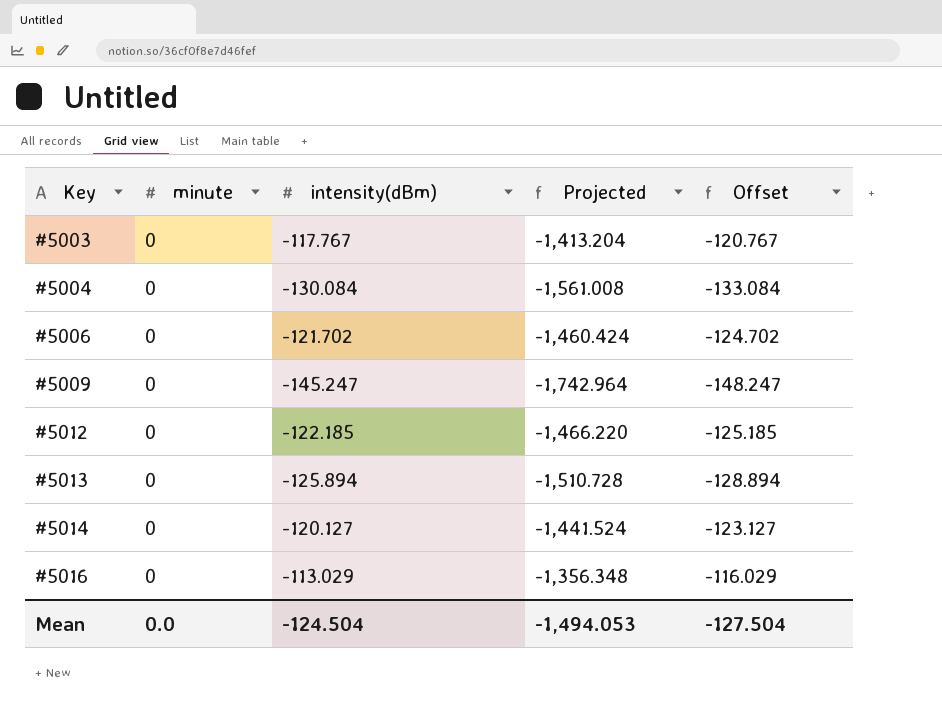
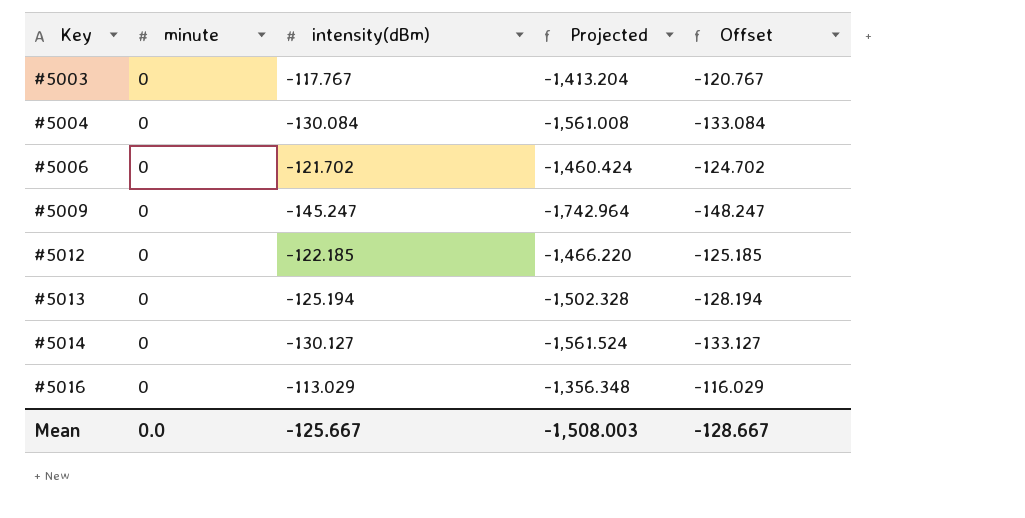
#5013 | intensity(dBm): -125.894 -> -125.194
#5013 | Projected: -1,510.728 -> -1,502.328
#5013 | Offset: -128.894 -> -128.194
#5014 | intensity(dBm): -120.127 -> -130.127
#5014 | Projected: -1,441.524 -> -1,561.524
#5014 | Offset: -123.127 -> -133.127
Mean | intensity(dBm): -124.504 -> -125.667
Mean | Projected: -1,494.053 -> -1,508.003
Mean | Offset: -127.504 -> -128.667

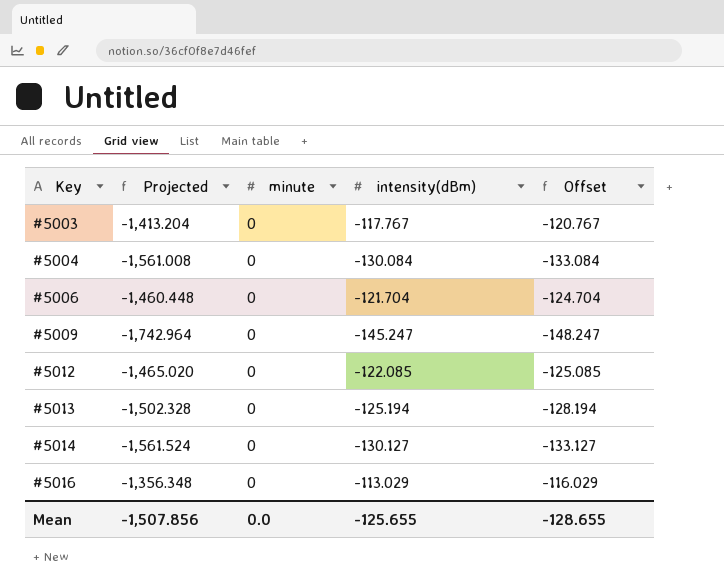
column Projected | position: 4 -> 2
#5006 | Projected: -1,460.424 -> -1,460.448
#5006 | intensity(dBm): -121.702 -> -121.704
#5006 | Offset: -124.702 -> -124.704
#5012 | Projected: -1,466.220 -> -1,465.020
#5012 | intensity(dBm): -122.185 -> -122.085
#5012 | Offset: -125.185 -> -125.085
Mean | Projected: -1,508.003 -> -1,507.856
Mean | intensity(dBm): -125.667 -> -125.655
Mean | Offset: -128.667 -> -128.655

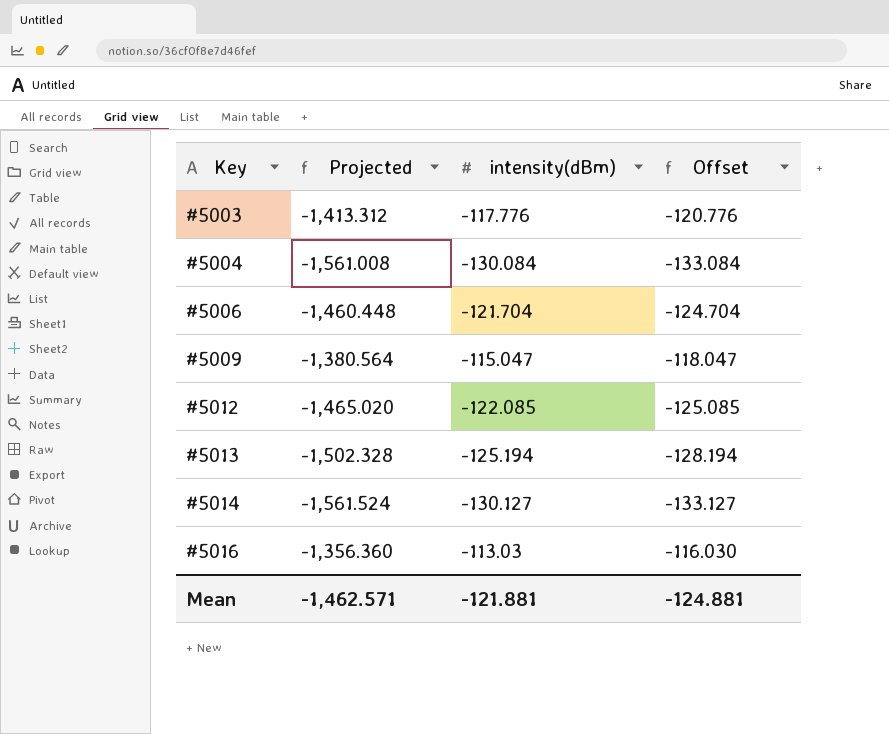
column minute | position: 3 -> none
#5003 | Projected: -1,413.204 -> -1,413.312
#5003 | intensity(dBm): -117.767 -> -117.776
#5003 | Offset: -120.767 -> -120.776
#5009 | Projected: -1,742.964 -> -1,380.564
#5009 | intensity(dBm): -145.247 -> -115.047
#5009 | Offset: -148.247 -> -118.047
#5016 | Projected: -1,356.348 -> -1,356.360
#5016 | intensity(dBm): -113.029 -> -113.03
#5016 | Offset: -116.029 -> -116.030
Mean | Projected: -1,507.856 -> -1,462.571
Mean | intensity(dBm): -125.655 -> -121.881
Mean | Offset: -128.655 -> -124.881

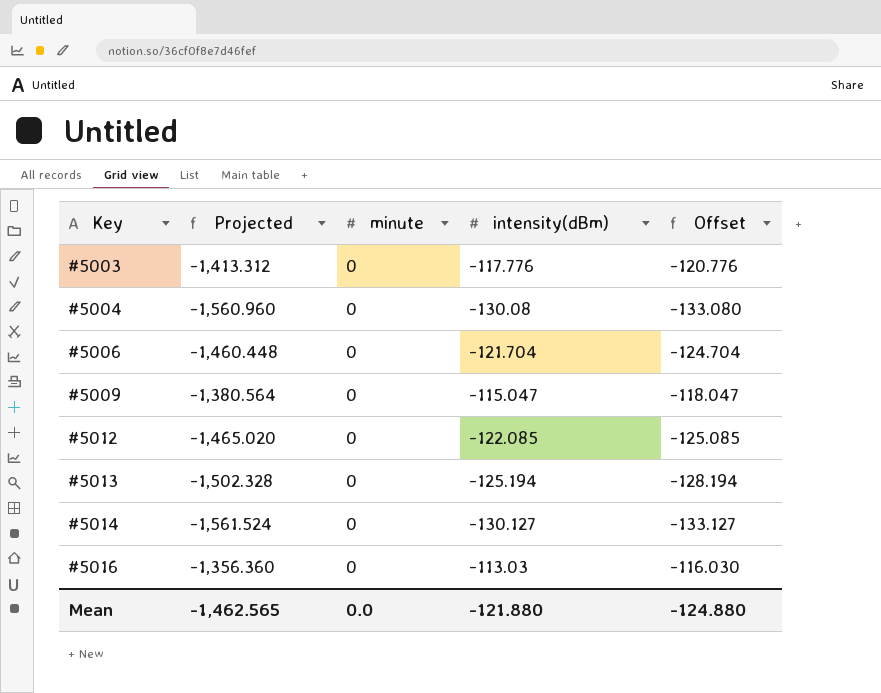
column minute | position: none -> 3
#5004 | Projected: -1,561.008 -> -1,560.960
#5004 | intensity(dBm): -130.084 -> -130.08
#5004 | Offset: -133.084 -> -133.080
Mean | Projected: -1,462.571 -> -1,462.565
Mean | intensity(dBm): -121.881 -> -121.880
Mean | Offset: -124.881 -> -124.880

